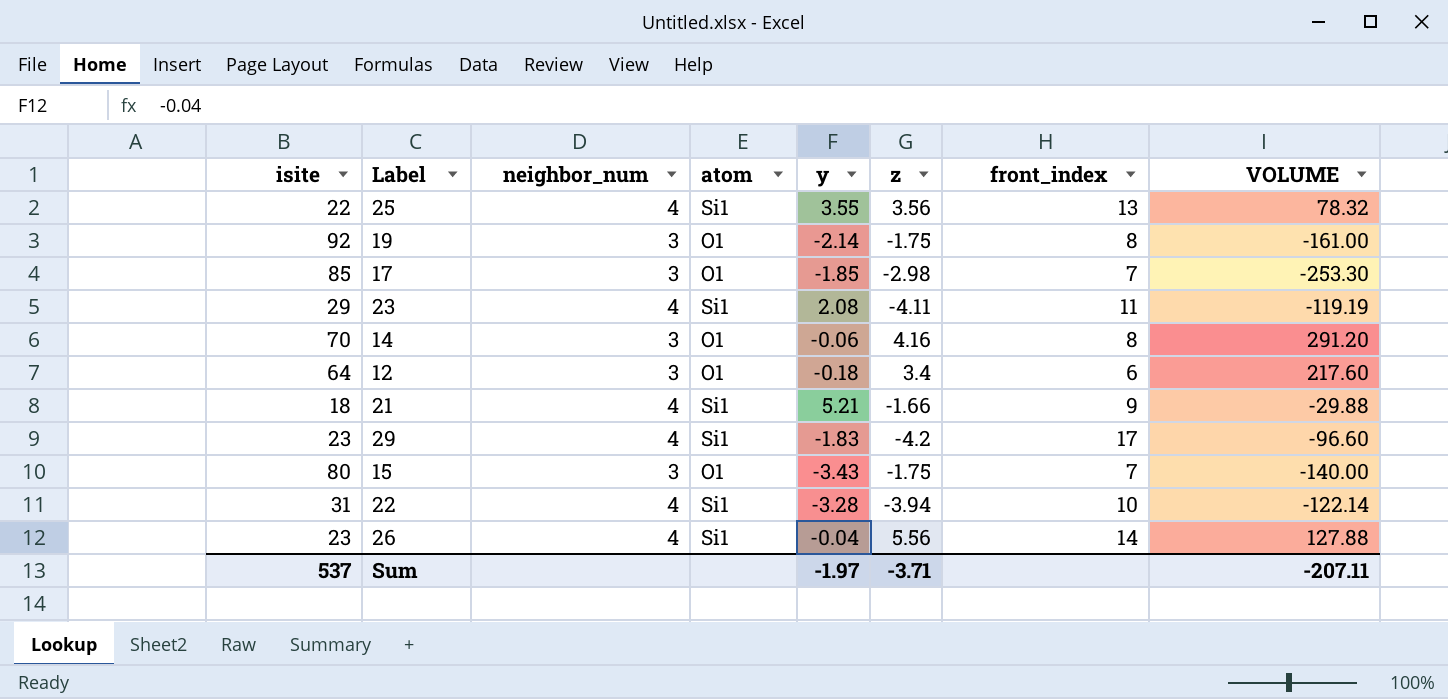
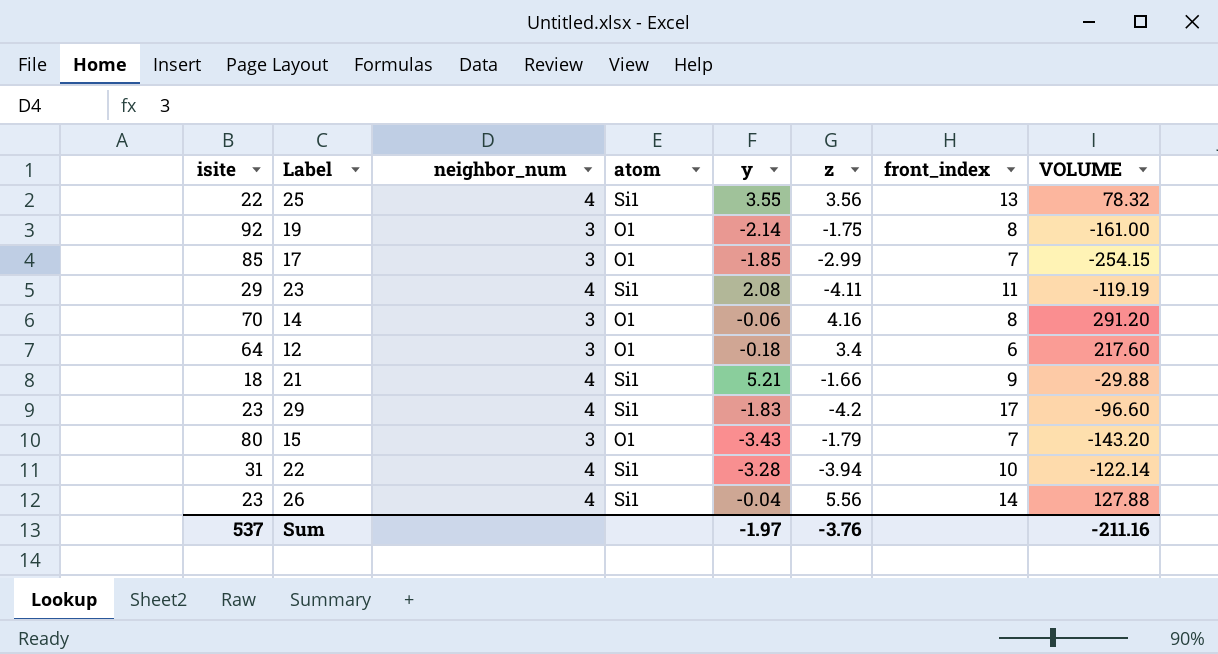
17 | z: -2.98 -> -2.99
17 | VOLUME: -253.30 -> -254.15
15 | z: -1.75 -> -1.79
15 | VOLUME: -140.00 -> -143.20
Sum | z: -3.71 -> -3.76
Sum | VOLUME: -207.11 -> -211.16

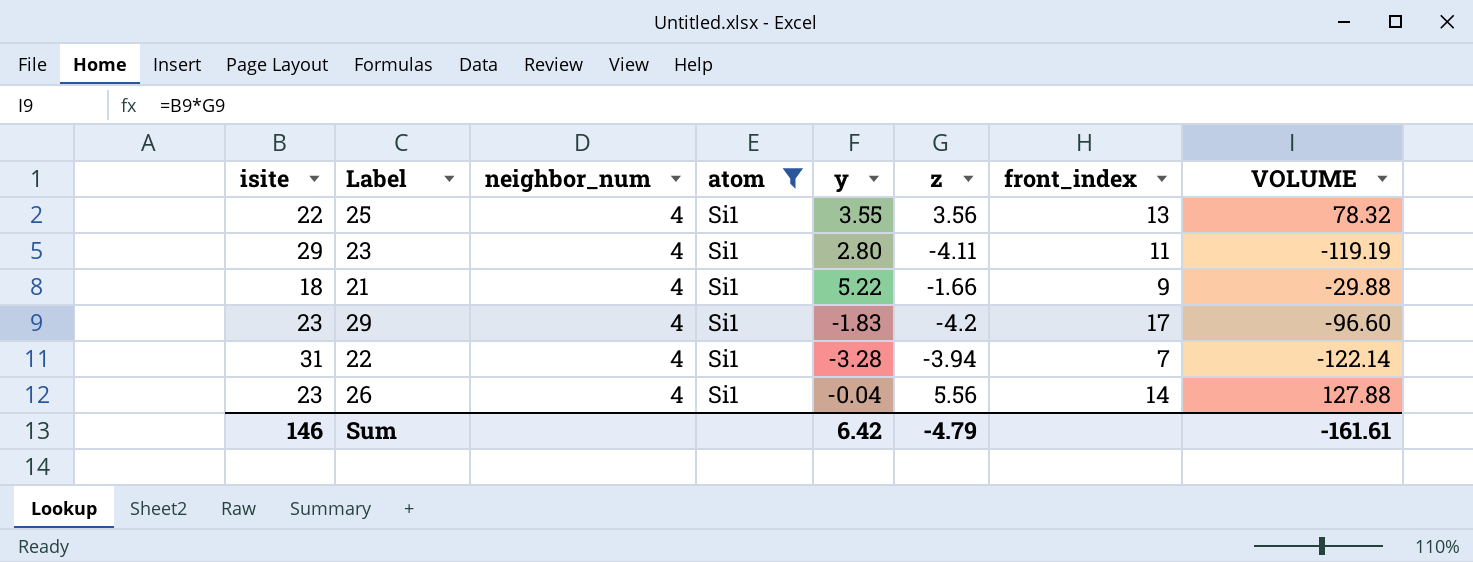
filter: none -> atom = Si1
23 | y: 2.08 -> 2.80
21 | y: 5.21 -> 5.22
22 | front_index: 10 -> 7
Sum | isite: 537 -> 146
Sum | y: -1.97 -> 6.42
Sum | z: -3.76 -> -4.79
Sum | VOLUME: -211.16 -> -161.61

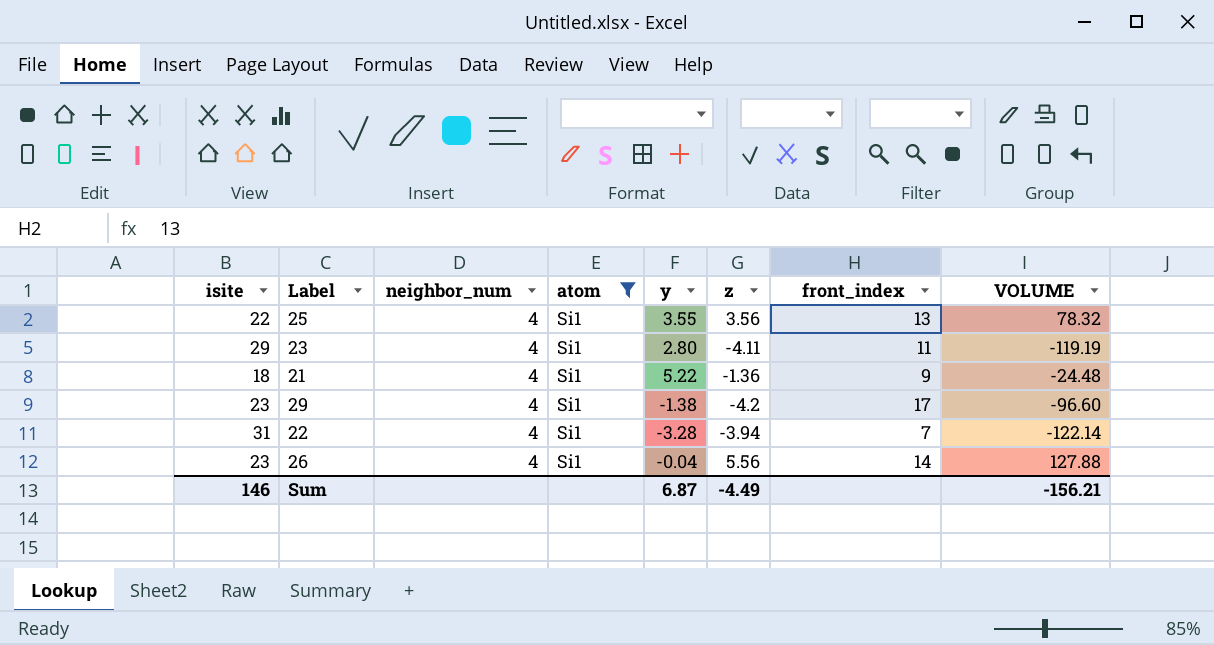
21 | z: -1.66 -> -1.36
21 | VOLUME: -29.88 -> -24.48
29 | y: -1.83 -> -1.38
Sum | y: 6.42 -> 6.87
Sum | z: -4.79 -> -4.49
Sum | VOLUME: -161.61 -> -156.21

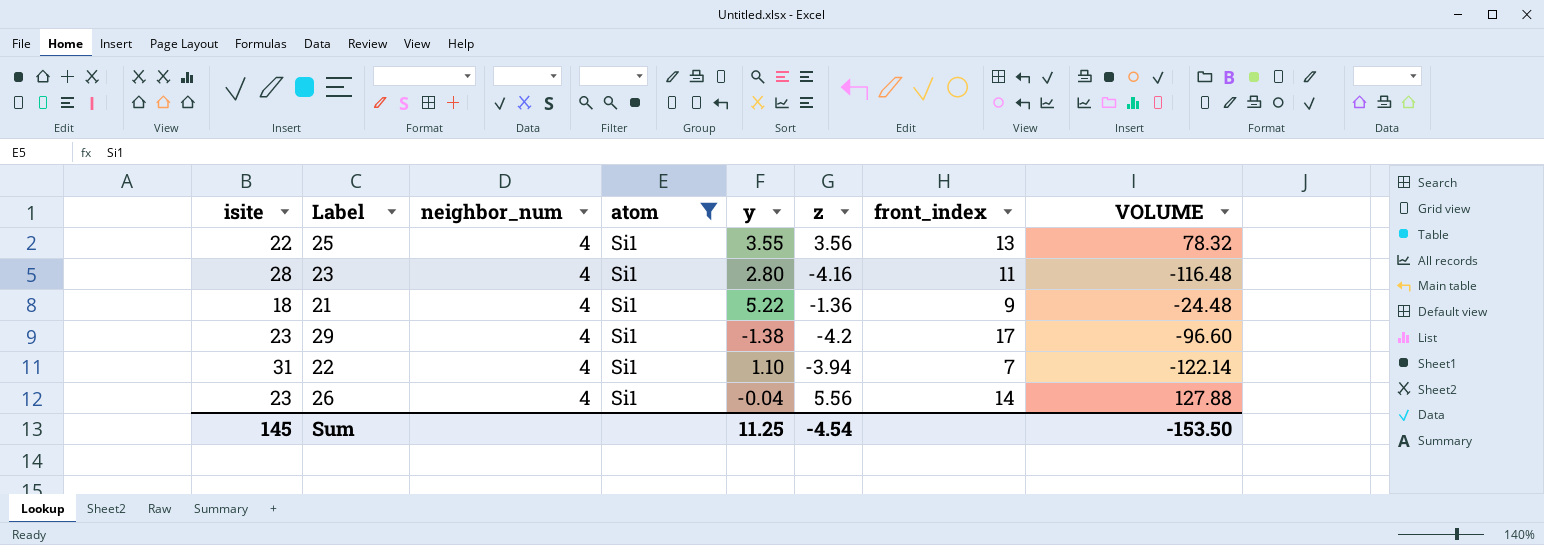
23 | isite: 29 -> 28
23 | z: -4.11 -> -4.16
23 | VOLUME: -119.19 -> -116.48
22 | y: -3.28 -> 1.10
Sum | isite: 146 -> 145
Sum | y: 6.87 -> 11.25
Sum | z: -4.49 -> -4.54
Sum | VOLUME: -156.21 -> -153.50

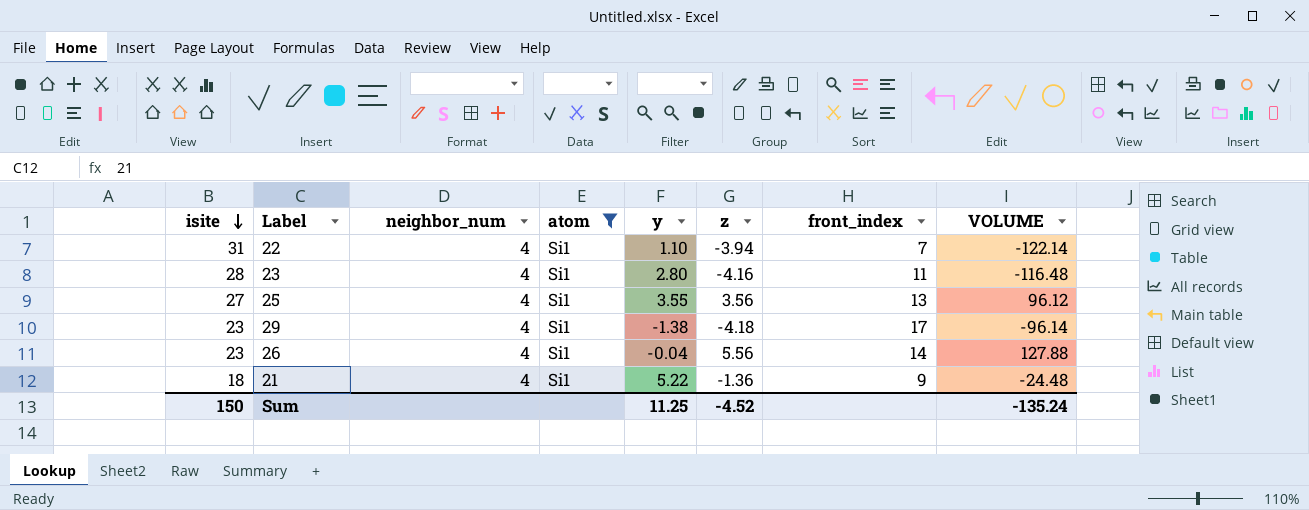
row order: none -> isite descending
25 | isite: 22 -> 27
25 | VOLUME: 78.32 -> 96.12
29 | z: -4.2 -> -4.18
29 | VOLUME: -96.60 -> -96.14
Sum | isite: 145 -> 150
Sum | z: -4.54 -> -4.52
Sum | VOLUME: -153.50 -> -135.24

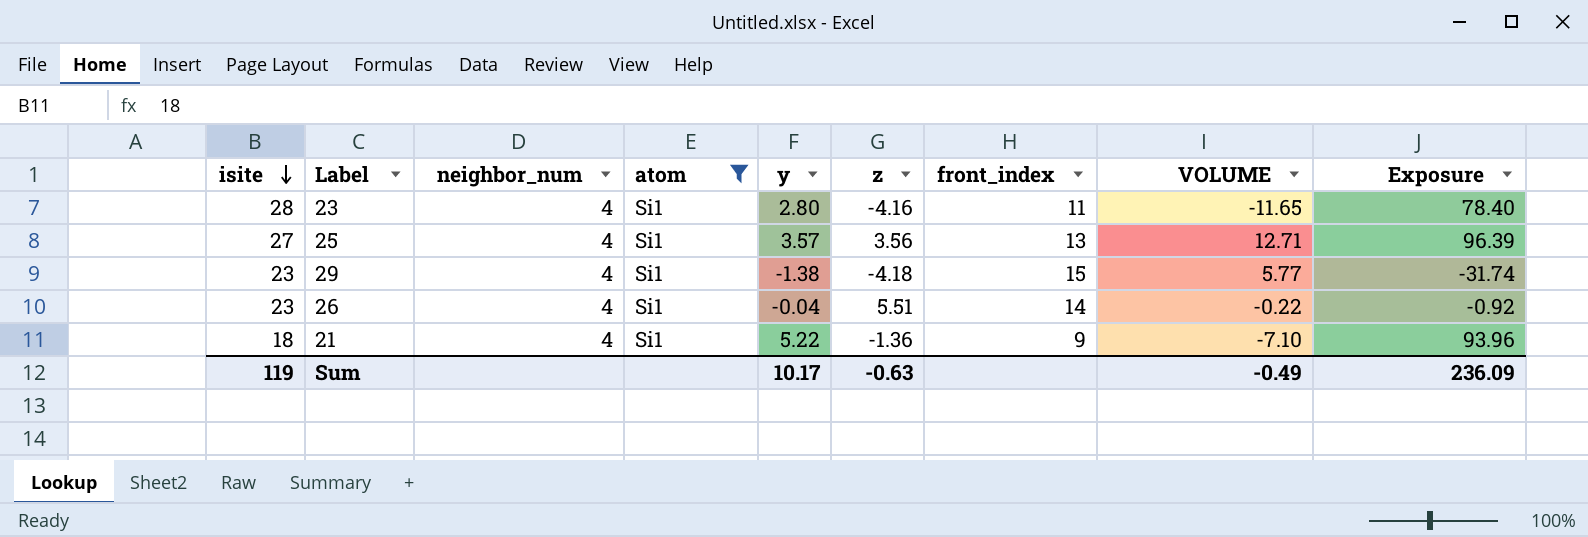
column VOLUME | formula: [isite] * [z] -> [y] * [z]
column Exposure | formula: none -> [isite] * [y]
row 22: 31 | 4 | Si1 | 1.10 | -3.94 | 7 | -122.14 -> none
25 | y: 3.55 -> 3.57
29 | front_index: 17 -> 15
26 | z: 5.56 -> 5.51
Sum | isite: 150 -> 119
Sum | y: 11.25 -> 10.17
Sum | z: -4.52 -> -0.63
Sum | VOLUME: -135.24 -> -0.49

